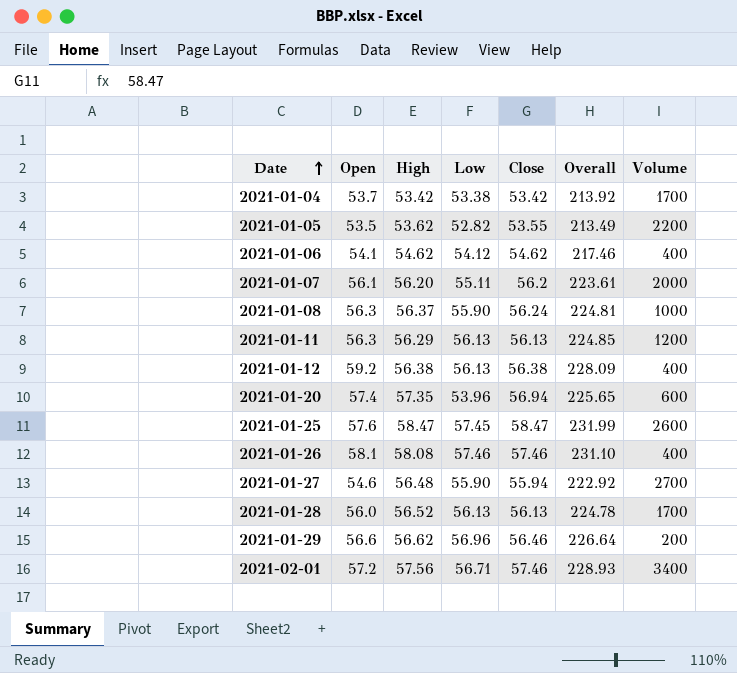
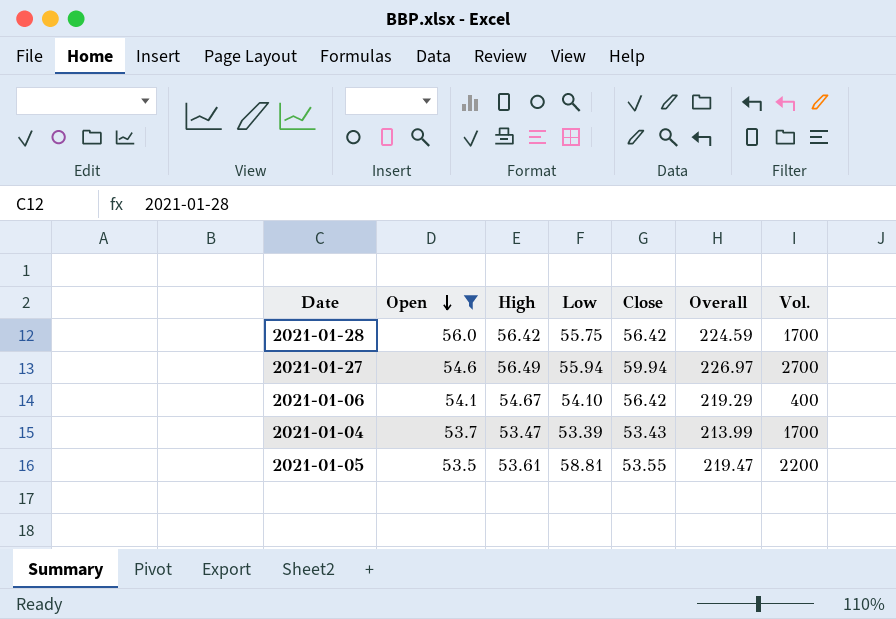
filter: none -> Open <= 56.0
row order: Date ascending -> Open descending
column name: Volume -> Vol.
2021-01-28 | High: 56.52 -> 56.42
2021-01-28 | Low: 56.13 -> 55.75
2021-01-28 | Close: 56.13 -> 56.42
2021-01-28 | Overall: 224.78 -> 224.59
2021-01-27 | High: 56.48 -> 56.49
2021-01-27 | Low: 55.90 -> 55.94
2021-01-27 | Close: 55.94 -> 59.94
2021-01-27 | Overall: 222.92 -> 226.97
2021-01-06 | High: 54.62 -> 54.67
2021-01-06 | Low: 54.12 -> 54.10
2021-01-06 | Close: 54.62 -> 56.42
2021-01-06 | Overall: 217.46 -> 219.29
2021-01-04 | High: 53.42 -> 53.47
2021-01-04 | Low: 53.38 -> 53.39
2021-01-04 | Close: 53.42 -> 53.43
2021-01-04 | Overall: 213.92 -> 213.99
2021-01-05 | High: 53.62 -> 53.61
2021-01-05 | Low: 52.82 -> 58.81
2021-01-05 | Overall: 213.49 -> 219.47

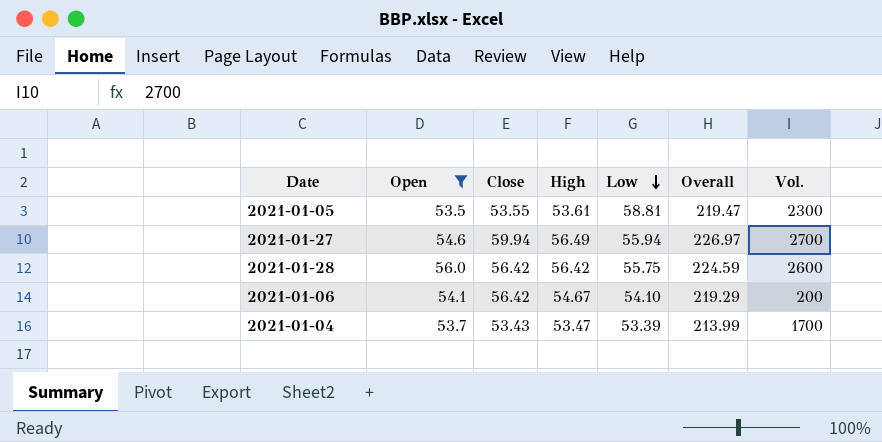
row order: Open descending -> Low descending
column Close | position: 5 -> 3
2021-01-05 | Vol.: 2200 -> 2300
2021-01-28 | Vol.: 1700 -> 2600
2021-01-06 | Vol.: 400 -> 200

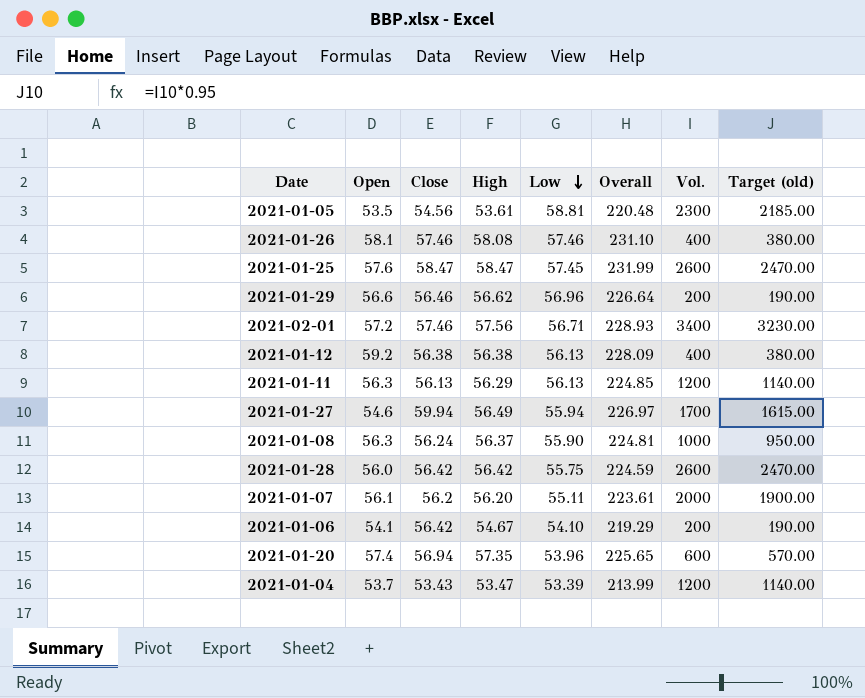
filter: Open <= 56.0 -> none
column Target (old) | formula: none -> [Vol.] * 0.95
2021-01-05 | Close: 53.55 -> 54.56
2021-01-05 | Overall: 219.47 -> 220.48
2021-01-27 | Vol.: 2700 -> 1700
2021-01-04 | Vol.: 1700 -> 1200

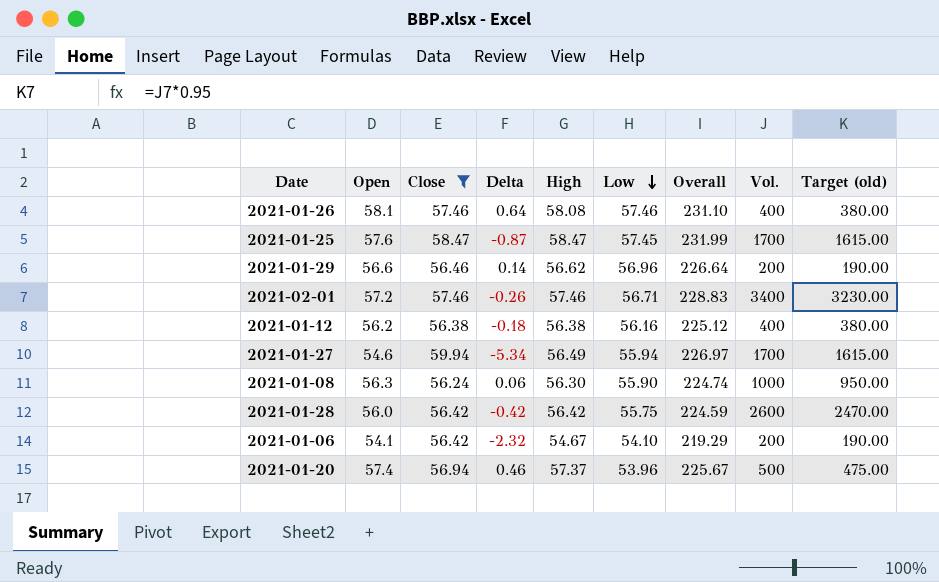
filter: none -> Close >= 56.24
column Delta | formula: none -> [Open] - [Close]
2021-01-25 | Vol.: 2600 -> 1700
2021-01-25 | Target (old): 2470.00 -> 1615.00
2021-02-01 | High: 57.56 -> 57.46
2021-02-01 | Overall: 228.93 -> 228.83
2021-01-12 | Open: 59.2 -> 56.2
2021-01-12 | Low: 56.13 -> 56.16
2021-01-12 | Overall: 228.09 -> 225.12
2021-01-08 | High: 56.37 -> 56.30
2021-01-08 | Overall: 224.81 -> 224.74
2021-01-20 | High: 57.35 -> 57.37
2021-01-20 | Overall: 225.65 -> 225.67
2021-01-20 | Vol.: 600 -> 500
2021-01-20 | Target (old): 570.00 -> 475.00

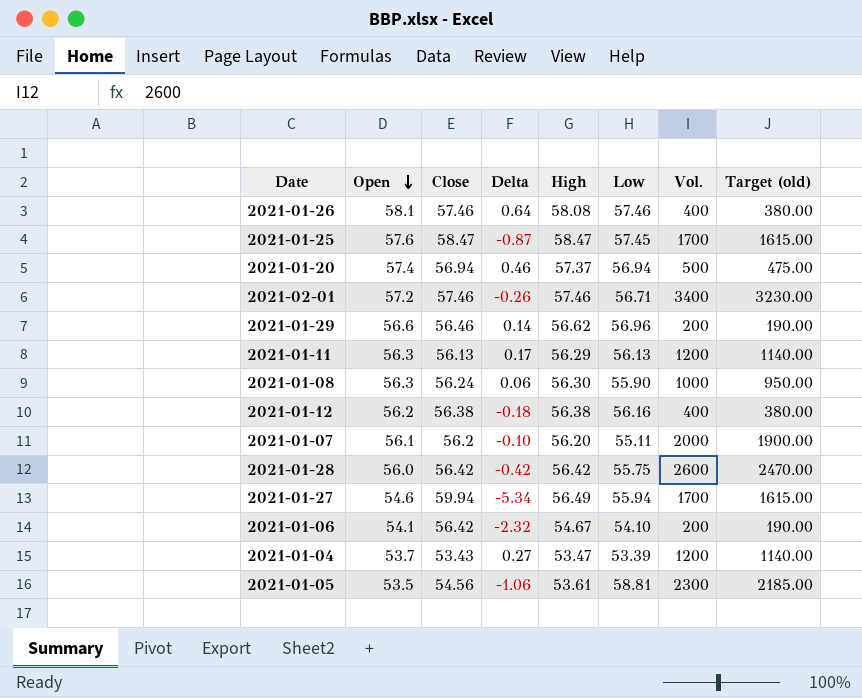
filter: Close >= 56.24 -> none
row order: Low descending -> Open descending
column Overall | formula: [Open] + [Close] + [High] + [Low] -> none
2021-01-20 | Low: 53.96 -> 56.94

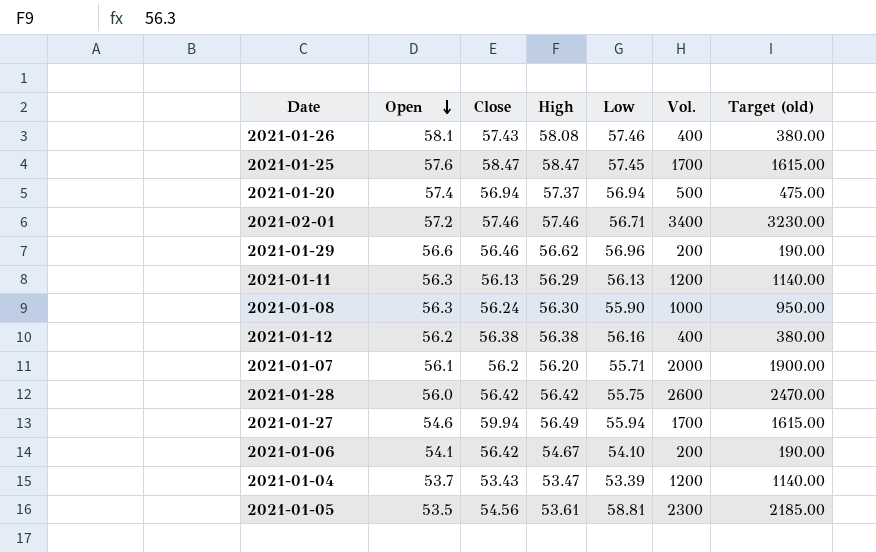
column Delta | formula: [Open] - [Close] -> none
2021-01-26 | Close: 57.46 -> 57.43
2021-01-07 | Low: 55.11 -> 55.71

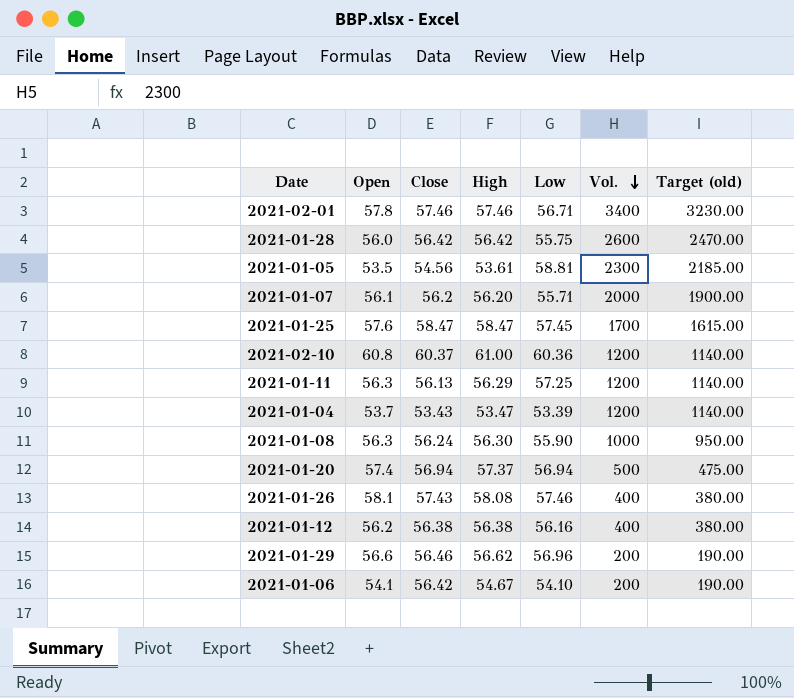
row order: Open descending -> Vol. descending
row 2021-01-27: 54.6 | 59.94 | 56.49 | 55.94 | 1700 | 1615.00 -> none
2021-02-01 | Open: 57.2 -> 57.8
row 2021-02-10: none -> 60.8 | 60.37 | 61.00 | 60.36 | 1200 | 1140.00
2021-01-11 | Low: 56.13 -> 57.25

